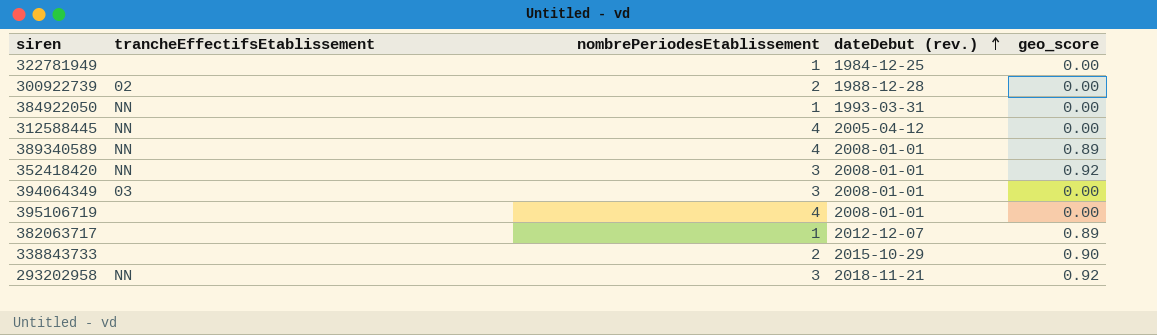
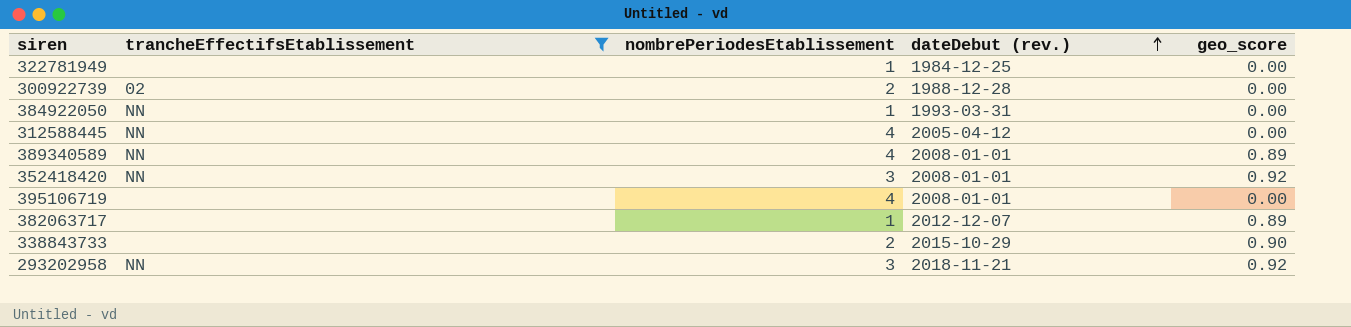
filter: none -> trancheEffectifsEtablissement != 03

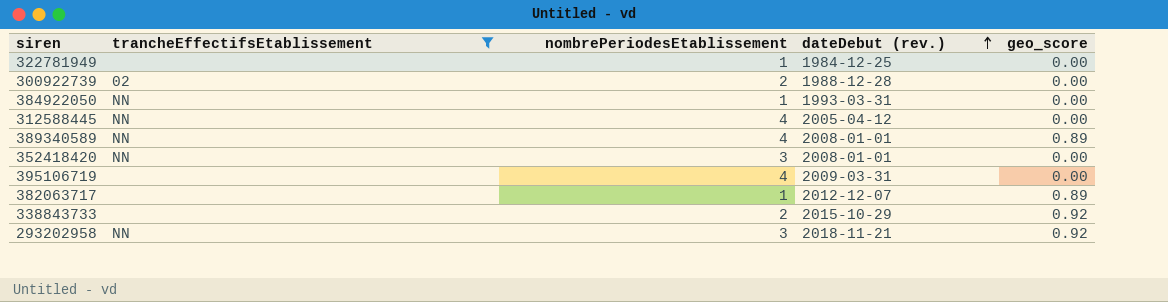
352418420 | geo_score: 0.92 -> 0.00
395106719 | dateDebut (rev.): 2008-01-01 -> 2009-03-31
338843733 | geo_score: 0.90 -> 0.92

